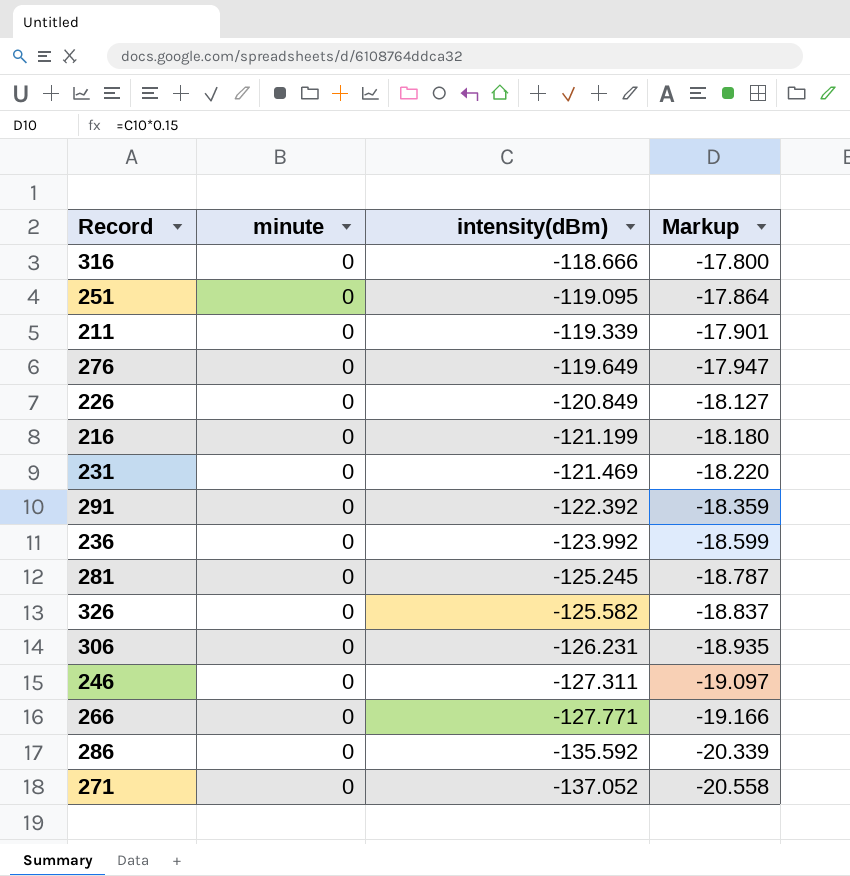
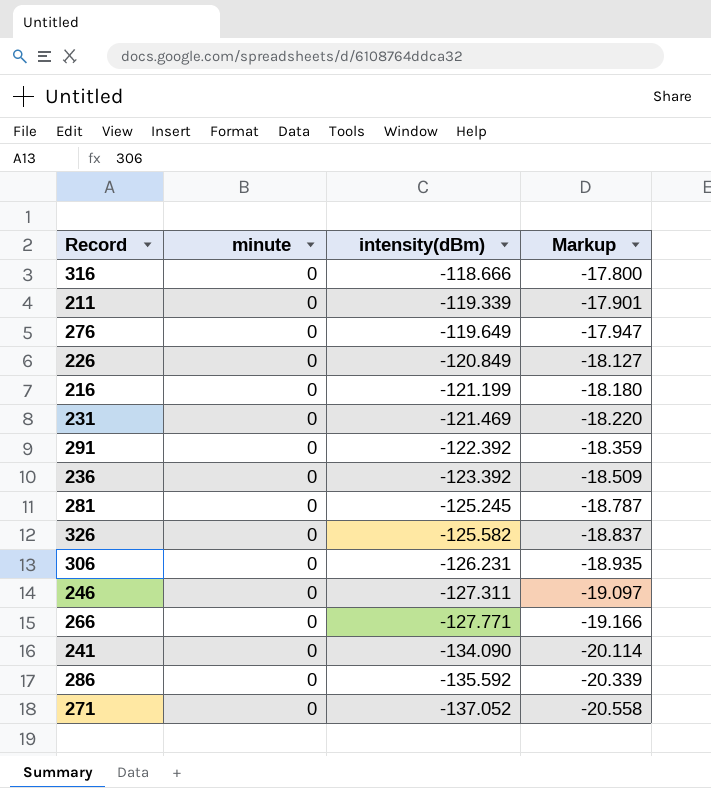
row 251: 0 | -119.095 | -17.864 -> none
236 | intensity(dBm): -123.992 -> -123.392
236 | Markup: -18.599 -> -18.509
row 241: none -> 0 | -134.090 | -20.114

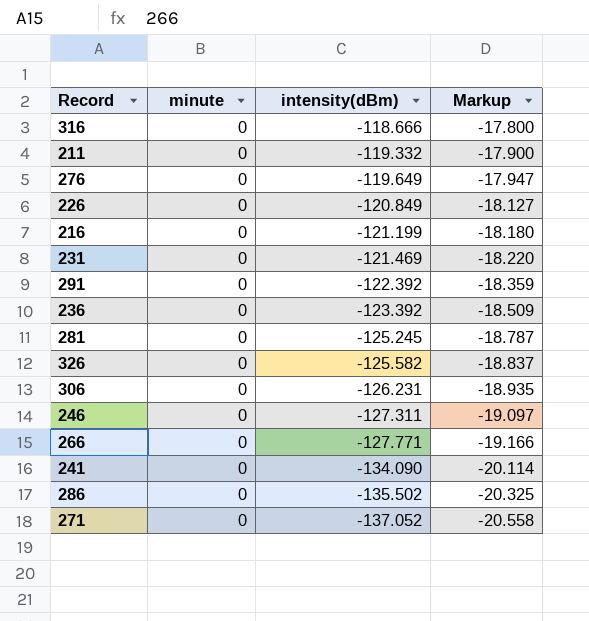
211 | intensity(dBm): -119.339 -> -119.332
211 | Markup: -17.901 -> -17.900
286 | intensity(dBm): -135.592 -> -135.502
286 | Markup: -20.339 -> -20.325

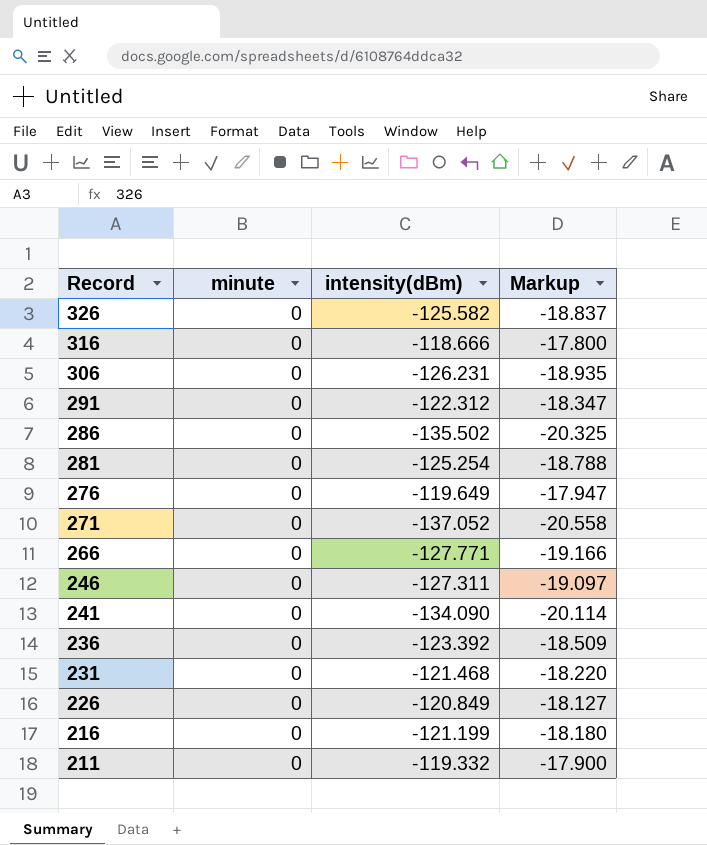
row order: intensity(dBm) descending -> Record descending
291 | intensity(dBm): -122.392 -> -122.312
291 | Markup: -18.359 -> -18.347
281 | intensity(dBm): -125.245 -> -125.254
281 | Markup: -18.787 -> -18.788
231 | intensity(dBm): -121.469 -> -121.468

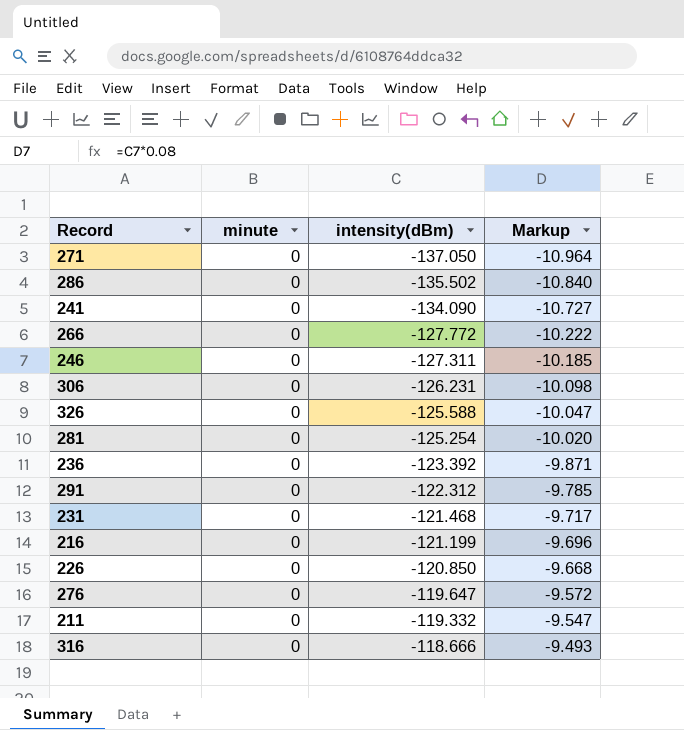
row order: Record descending -> intensity(dBm) ascending
column Markup | formula: [intensity(dBm)] * 0.15 -> [intensity(dBm)] * 0.08
271 | intensity(dBm): -137.052 -> -137.050
266 | intensity(dBm): -127.771 -> -127.772
326 | intensity(dBm): -125.582 -> -125.588
226 | intensity(dBm): -120.849 -> -120.850
276 | intensity(dBm): -119.649 -> -119.647

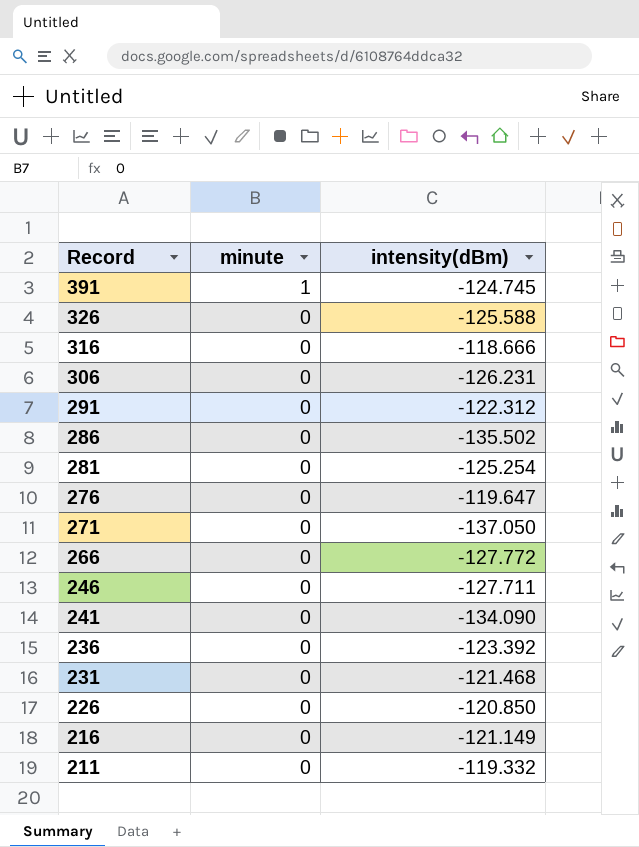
row order: intensity(dBm) ascending -> Record descending
column Markup | formula: [intensity(dBm)] * 0.08 -> none
row 391: none -> 1 | -124.745
246 | intensity(dBm): -127.311 -> -127.711
216 | intensity(dBm): -121.199 -> -121.149

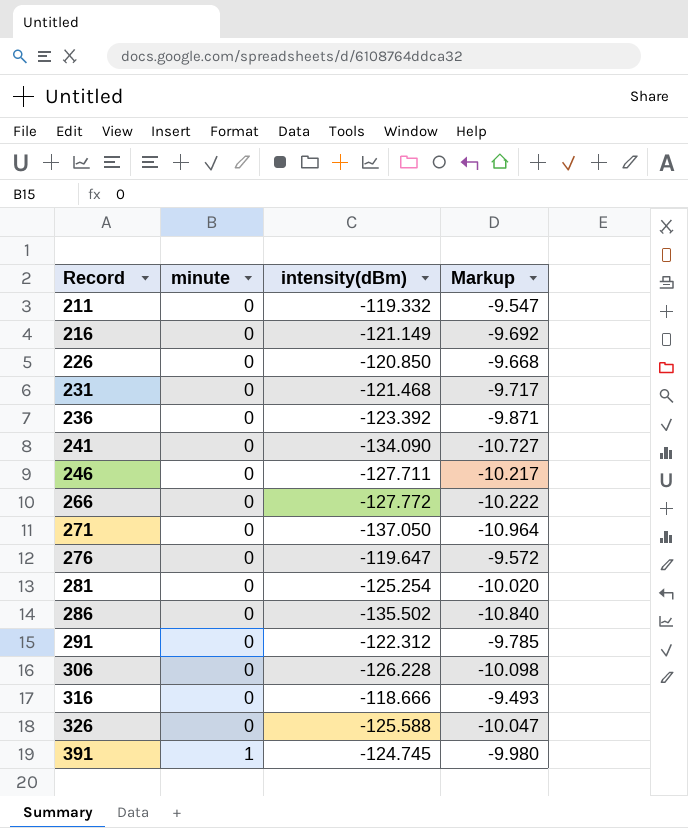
row order: Record descending -> Record ascending
column Markup | formula: none -> [intensity(dBm)] * 0.08
306 | intensity(dBm): -126.231 -> -126.228

